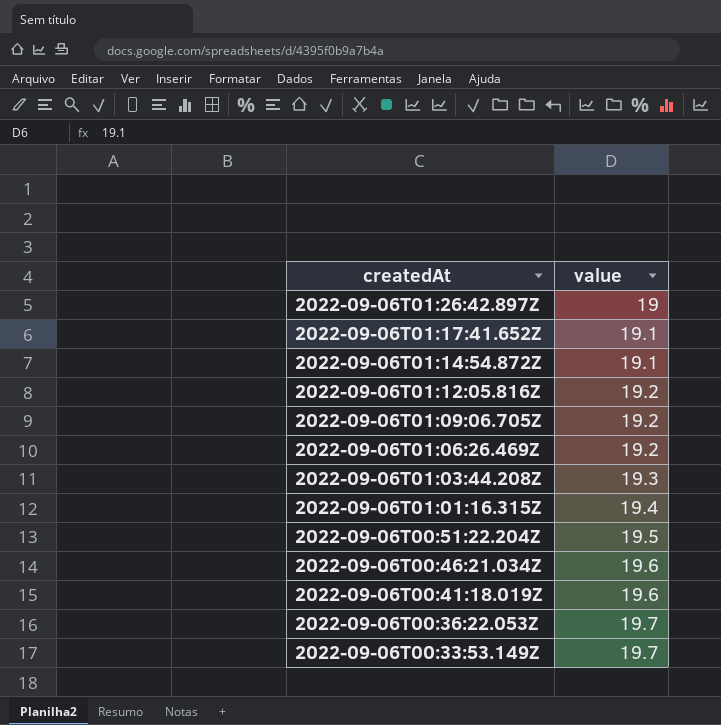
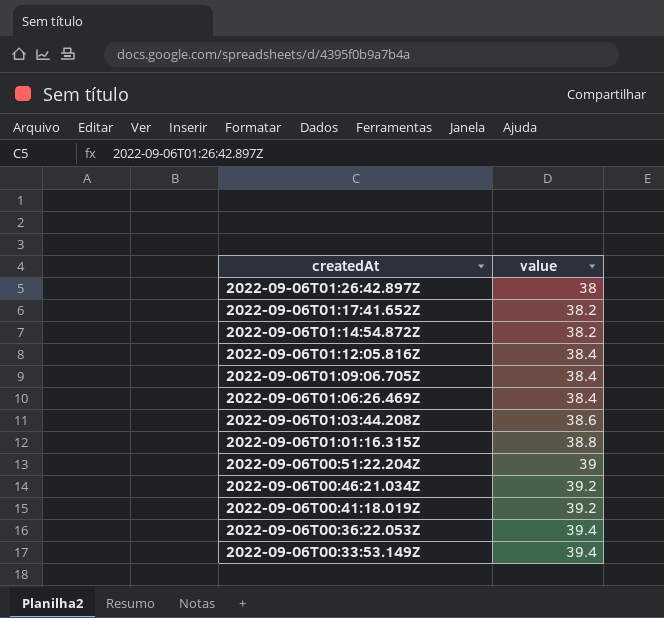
2022-09-06T01:26:42.897Z | value: 19 -> 38
2022-09-06T01:17:41.652Z | value: 19.1 -> 38.2
2022-09-06T01:14:54.872Z | value: 19.1 -> 38.2
2022-09-06T01:12:05.816Z | value: 19.2 -> 38.4
2022-09-06T01:09:06.705Z | value: 19.2 -> 38.4
2022-09-06T01:06:26.469Z | value: 19.2 -> 38.4
2022-09-06T01:03:44.208Z | value: 19.3 -> 38.6
2022-09-06T01:01:16.315Z | value: 19.4 -> 38.8
2022-09-06T00:51:22.204Z | value: 19.5 -> 39
2022-09-06T00:46:21.034Z | value: 19.6 -> 39.2
2022-09-06T00:41:18.019Z | value: 19.6 -> 39.2
2022-09-06T00:36:22.053Z | value: 19.7 -> 39.4
2022-09-06T00:33:53.149Z | value: 19.7 -> 39.4

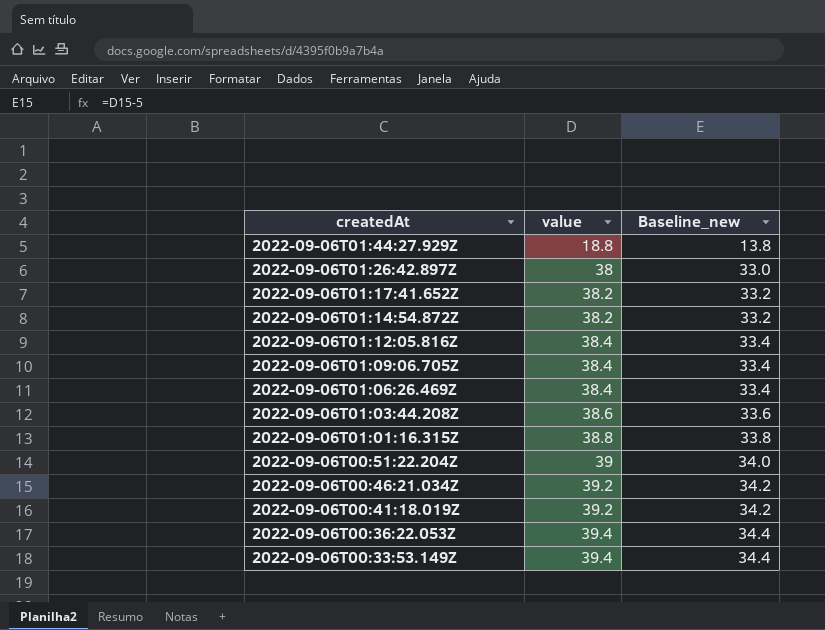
column Baseline_new | formula: none -> [value] - 5
row 2022-09-06T01:44:27.929Z: none -> 18.8 | 13.8

